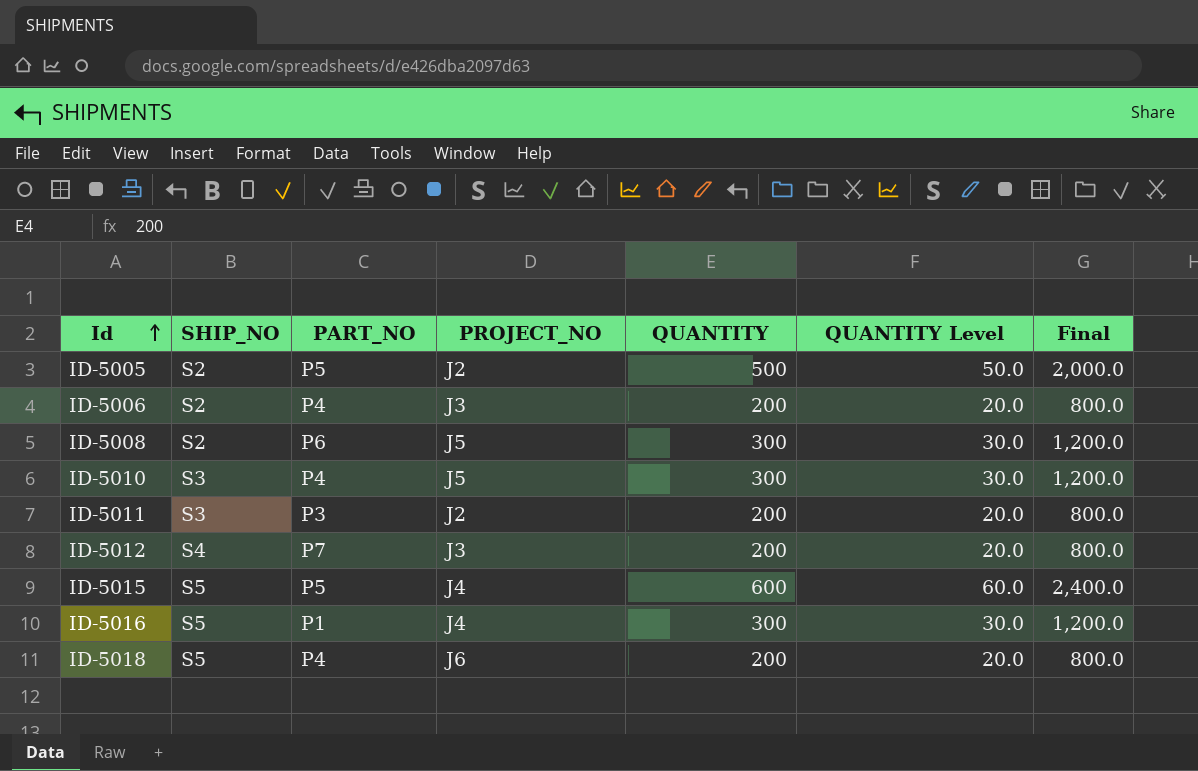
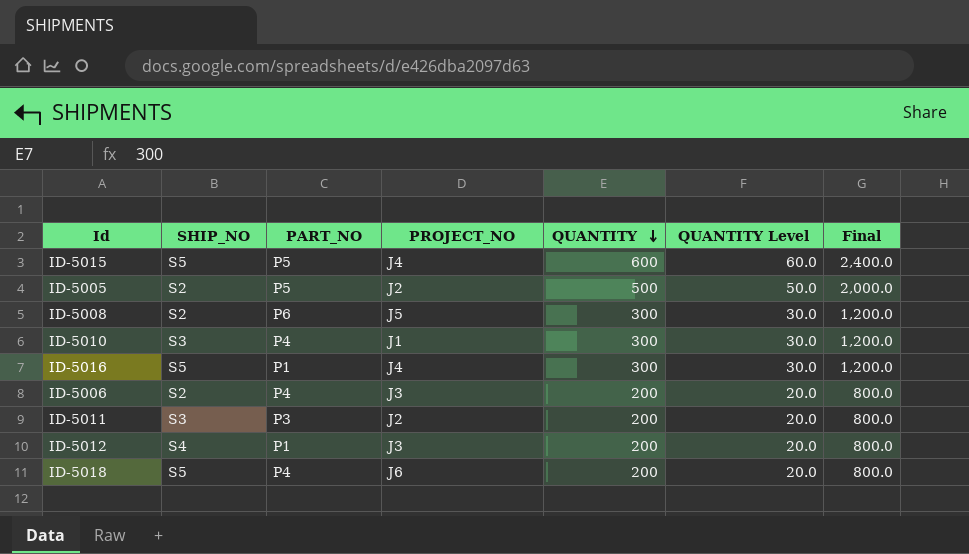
row order: Id ascending -> QUANTITY descending
ID-5010 | PROJECT_NO: J5 -> J1
ID-5012 | PART_NO: P7 -> P1

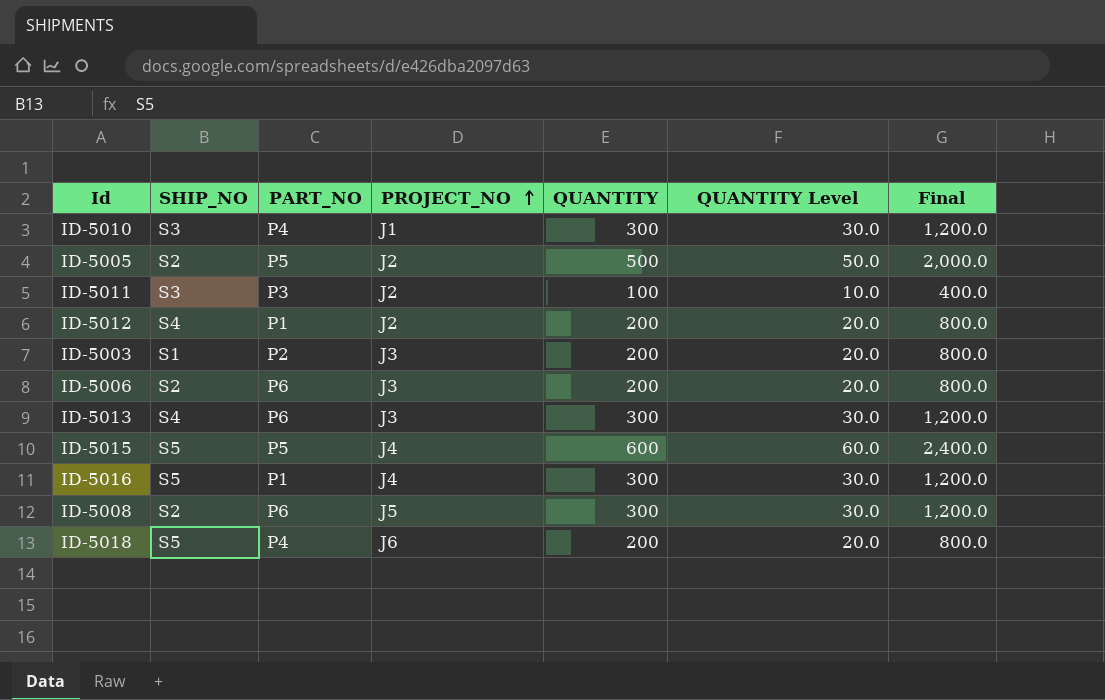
row order: QUANTITY descending -> PROJECT_NO ascending
ID-5011 | QUANTITY: 200 -> 100
ID-5011 | QUANTITY Level: 20.0 -> 10.0
ID-5011 | Final: 800.0 -> 400.0
ID-5012 | PROJECT_NO: J3 -> J2
row ID-5003: none -> S1 | P2 | J3 | 200 | 20.0 | 800.0
ID-5006 | PART_NO: P4 -> P6
row ID-5013: none -> S4 | P6 | J3 | 300 | 30.0 | 1,200.0

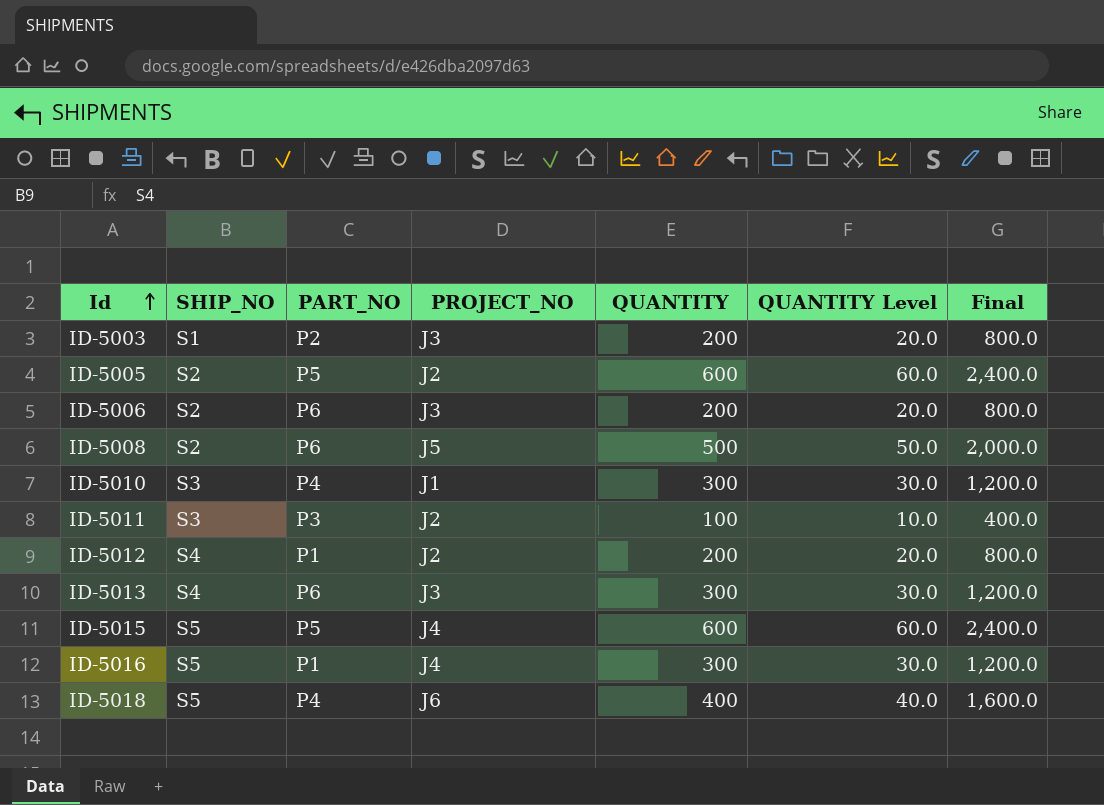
row order: PROJECT_NO ascending -> Id ascending
ID-5005 | QUANTITY: 500 -> 600
ID-5005 | QUANTITY Level: 50.0 -> 60.0
ID-5005 | Final: 2,000.0 -> 2,400.0
ID-5008 | QUANTITY: 300 -> 500
ID-5008 | QUANTITY Level: 30.0 -> 50.0
ID-5008 | Final: 1,200.0 -> 2,000.0
ID-5018 | QUANTITY: 200 -> 400
ID-5018 | QUANTITY Level: 20.0 -> 40.0
ID-5018 | Final: 800.0 -> 1,600.0

